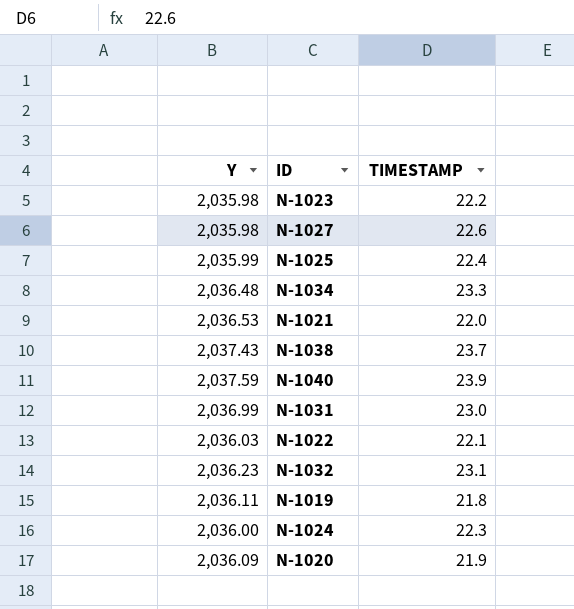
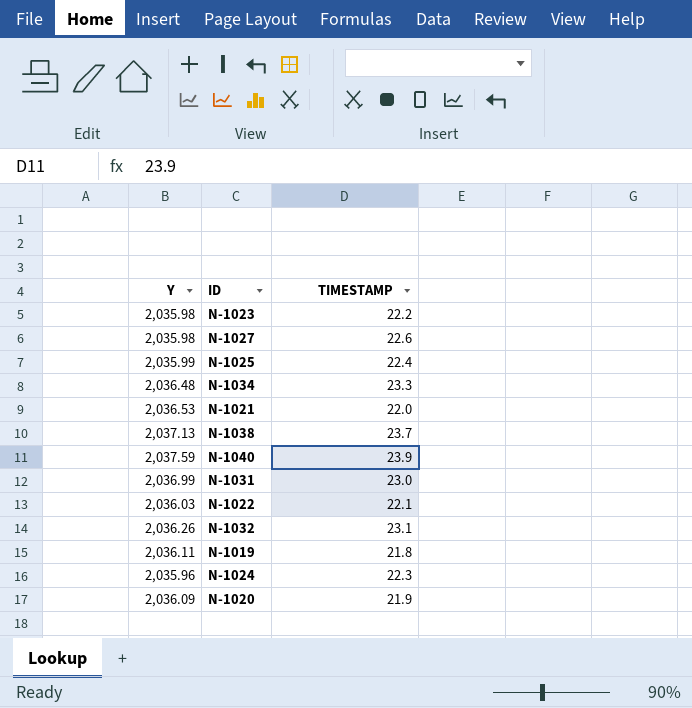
N-1038 | Y: 2,037.43 -> 2,037.13
N-1032 | Y: 2,036.23 -> 2,036.26
N-1024 | Y: 2,036.00 -> 2,035.96

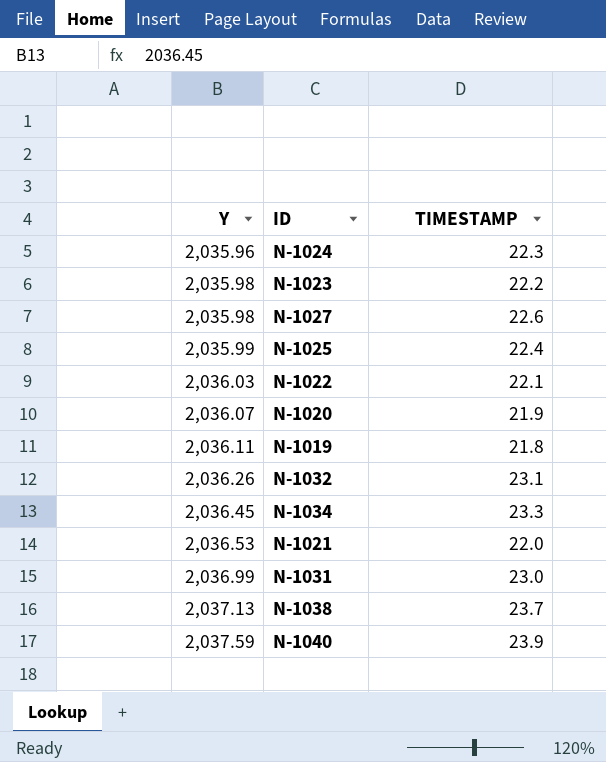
row order: none -> Y ascending
N-1020 | Y: 2,036.09 -> 2,036.07
N-1034 | Y: 2,036.48 -> 2,036.45

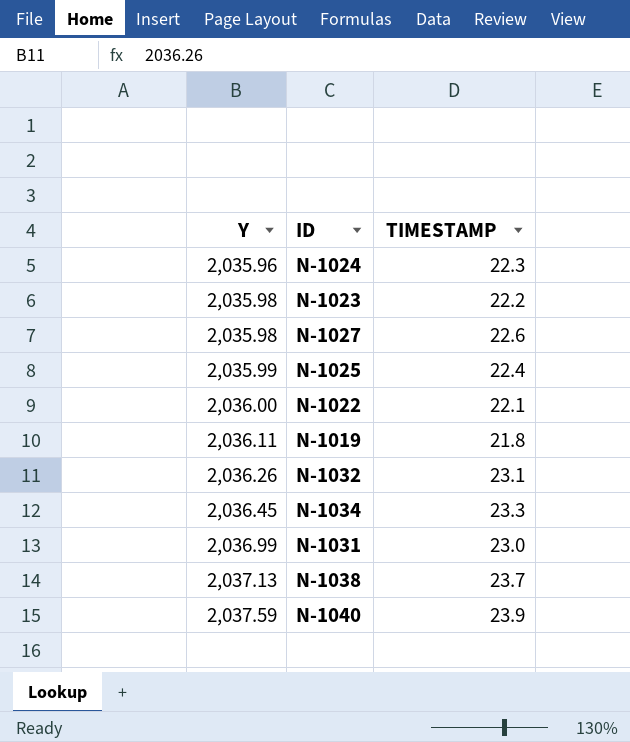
row N-1020: 2,036.07 | 21.9 -> none
row N-1021: 2,036.53 | 22.0 -> none
N-1022 | Y: 2,036.03 -> 2,036.00

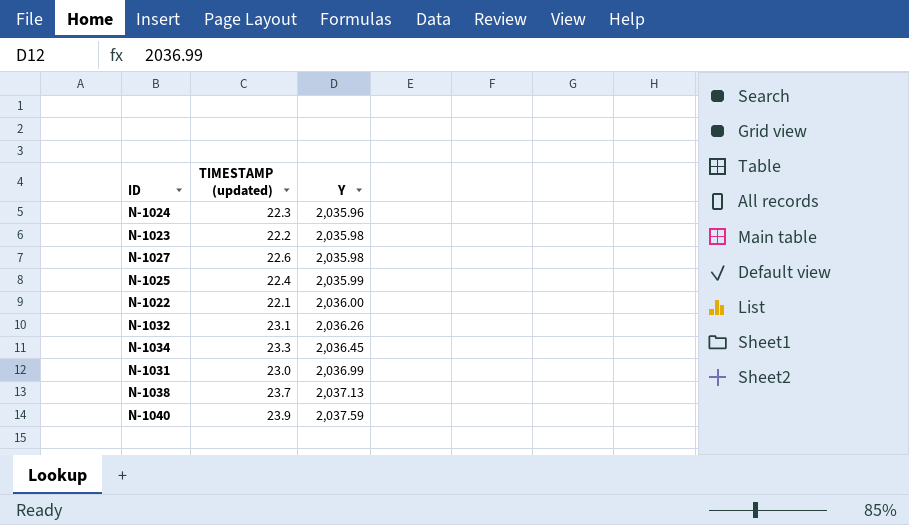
column name: TIMESTAMP -> TIMESTAMP (updated)
column Y | position: 1 -> 3
row N-1019: 2,036.11 | 21.8 -> none

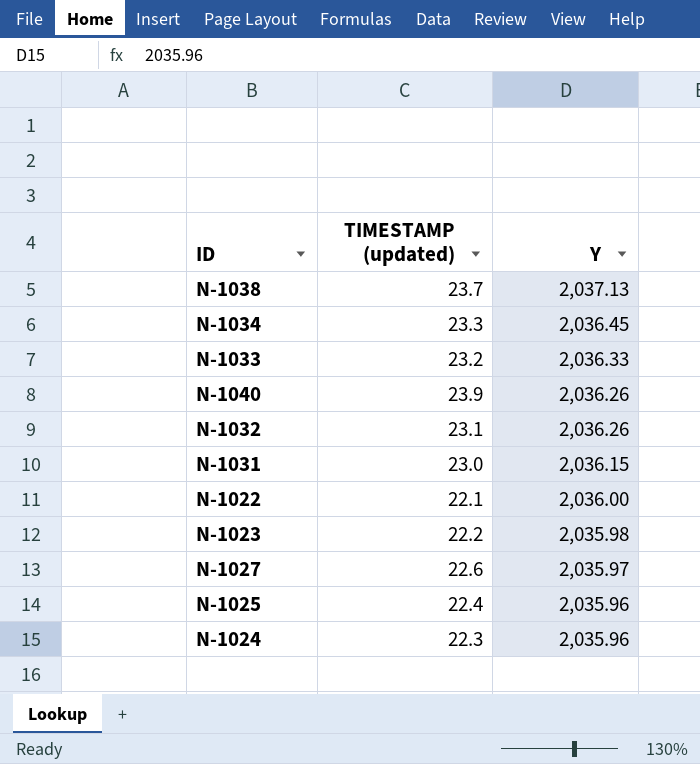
row order: Y ascending -> Y descending
row N-1033: none -> 23.2 | 2,036.33
N-1040 | Y: 2,037.59 -> 2,036.26
N-1031 | Y: 2,036.99 -> 2,036.15
N-1027 | Y: 2,035.98 -> 2,035.97
N-1025 | Y: 2,035.99 -> 2,035.96

